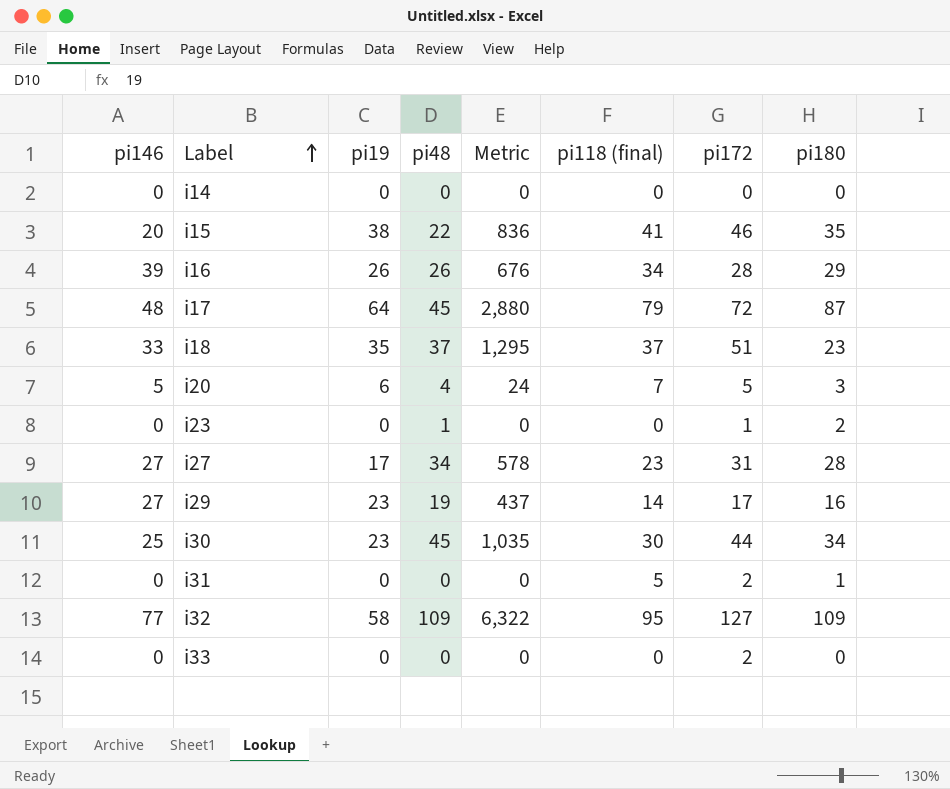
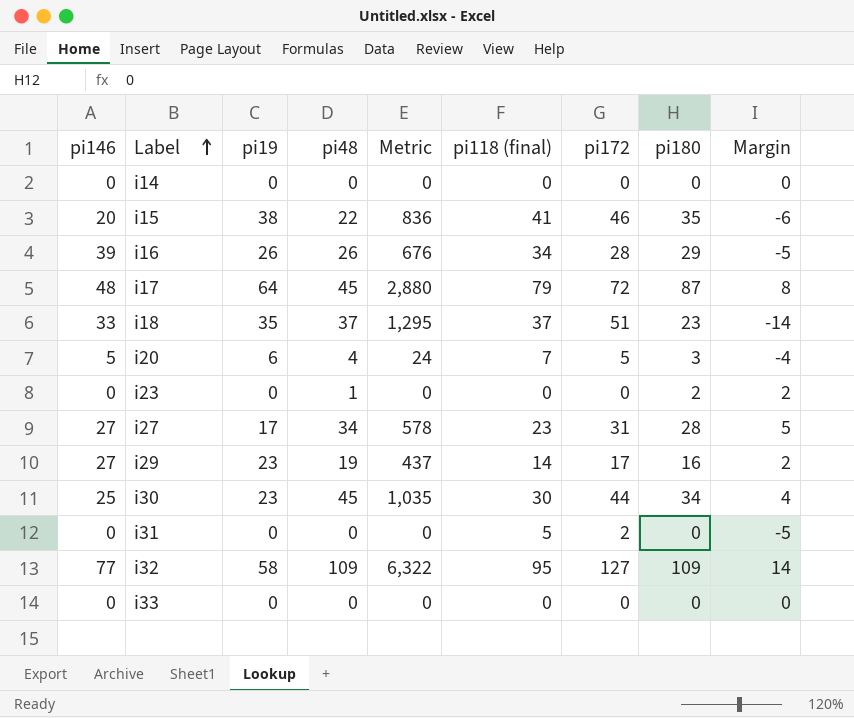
column Margin | formula: none -> [pi180] - [pi118 (final)]
i23 | pi172: 1 -> 0
i31 | pi180: 1 -> 0
i33 | pi172: 2 -> 0

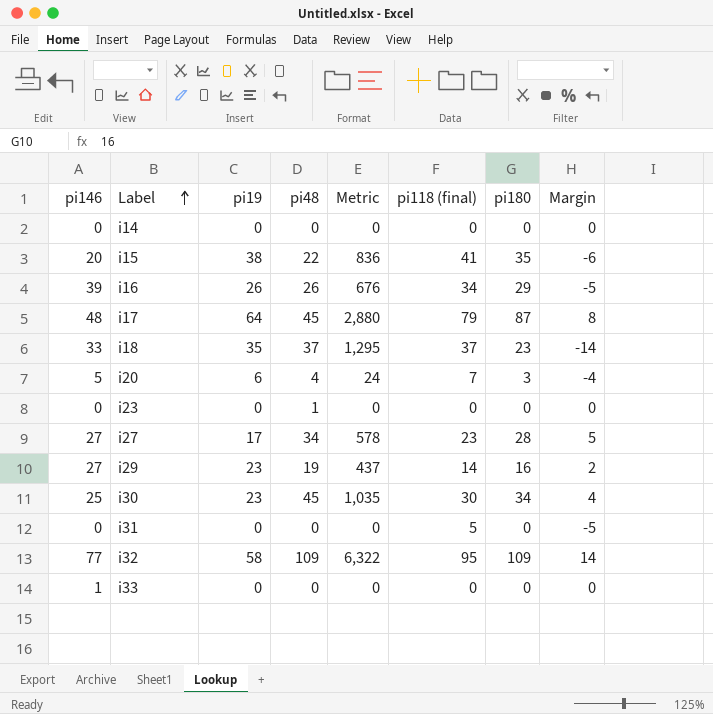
column pi172 | position: 7 -> none
i23 | pi180: 2 -> 0
i23 | Margin: 2 -> 0
i33 | pi146: 0 -> 1

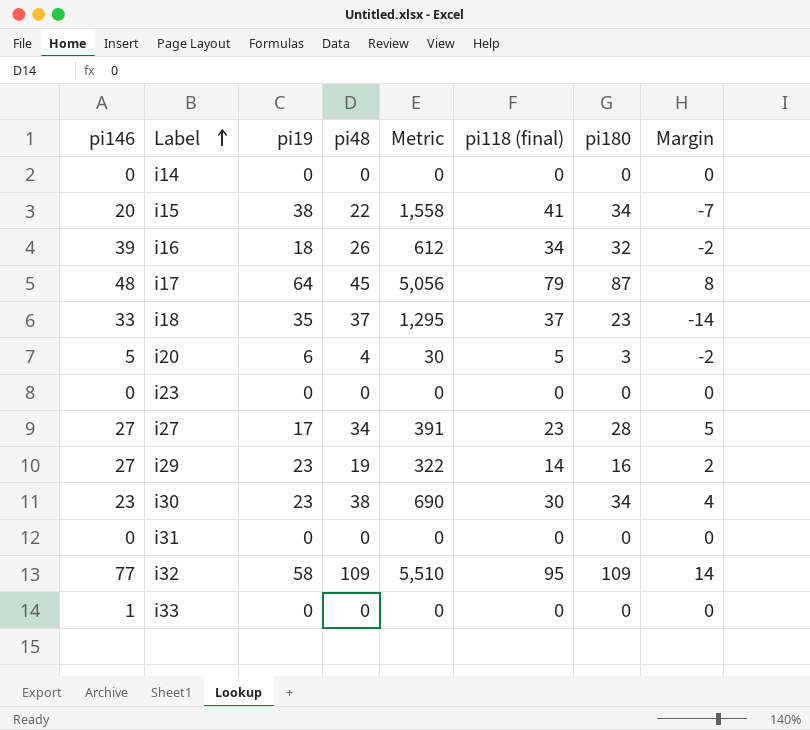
column Metric | formula: [pi19] * [pi48] -> [pi19] * [pi118 (final)]
i15 | pi180: 35 -> 34
i15 | Margin: -6 -> -7
i16 | pi19: 26 -> 18
i16 | pi180: 29 -> 32
i16 | Margin: -5 -> -2
i20 | pi118 (final): 7 -> 5
i20 | Margin: -4 -> -2
i23 | pi48: 1 -> 0
i30 | pi146: 25 -> 23
i30 | pi48: 45 -> 38
i31 | pi118 (final): 5 -> 0
i31 | Margin: -5 -> 0

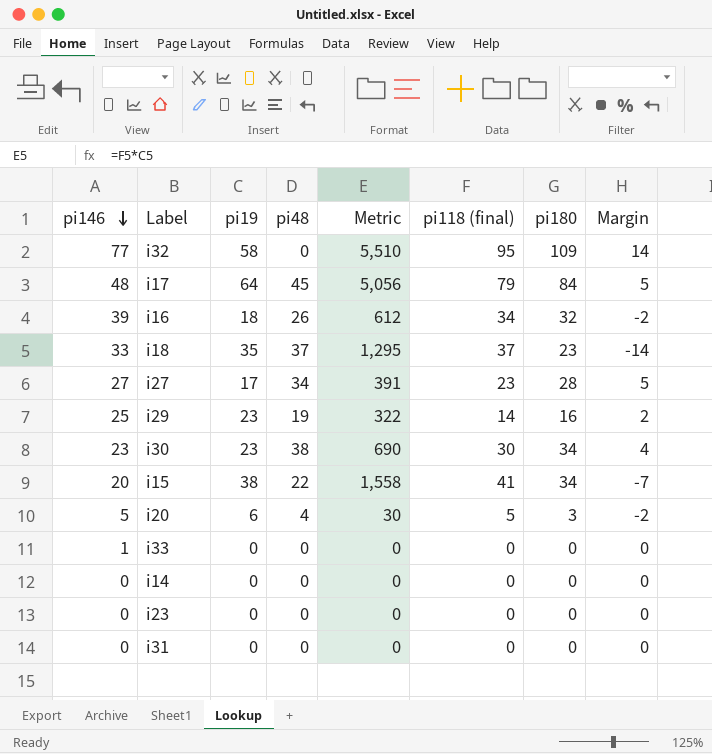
row order: Label ascending -> pi146 descending
i32 | pi48: 109 -> 0
i17 | pi180: 87 -> 84
i17 | Margin: 8 -> 5
i29 | pi146: 27 -> 25

